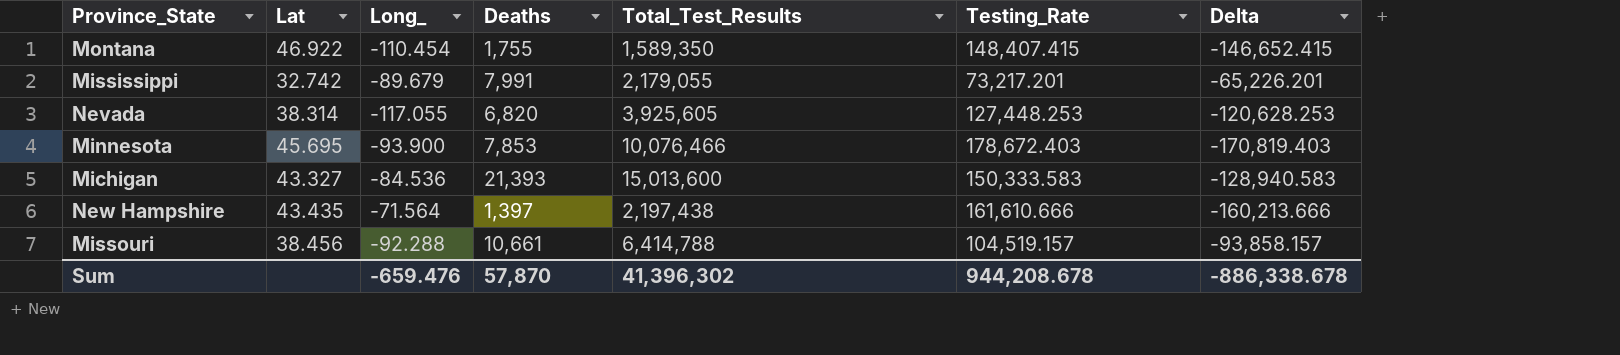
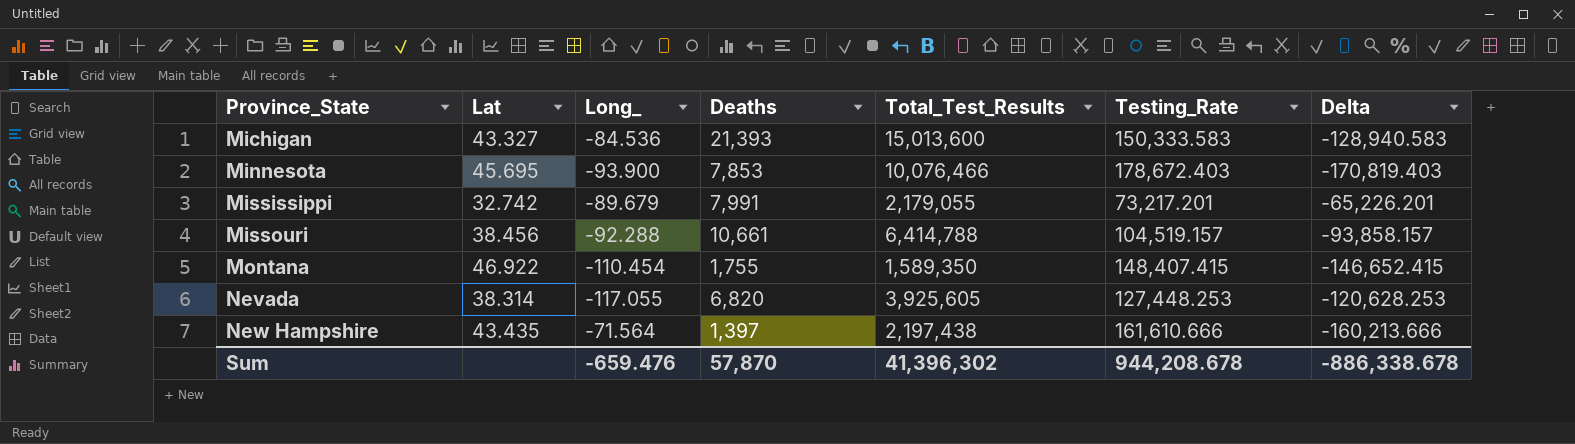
row order: none -> Province_State ascending

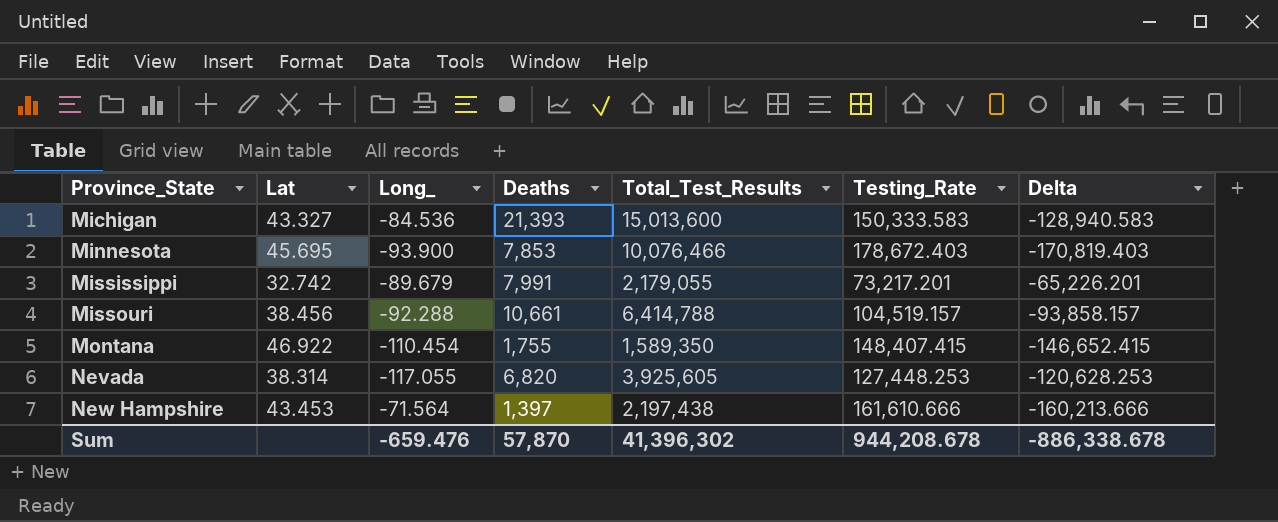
New Hampshire | Lat: 43.435 -> 43.453

